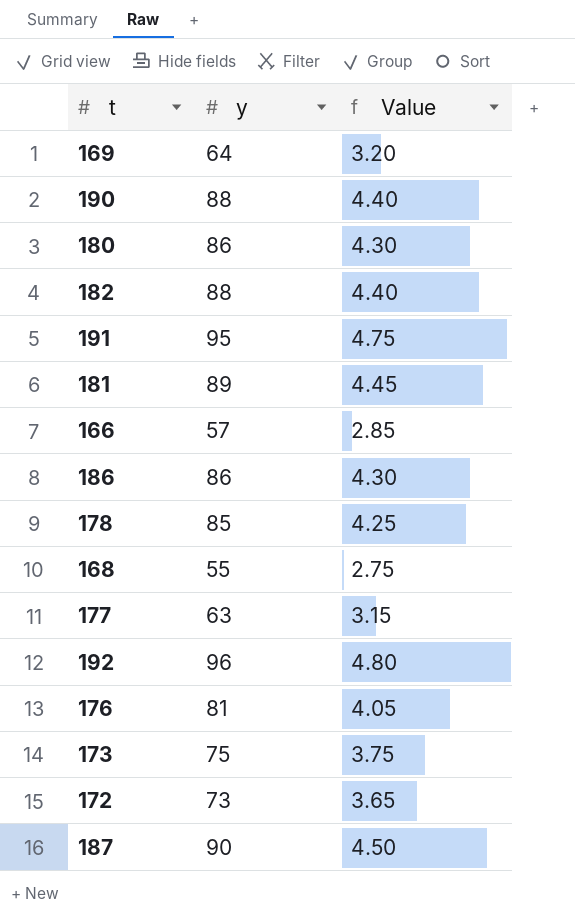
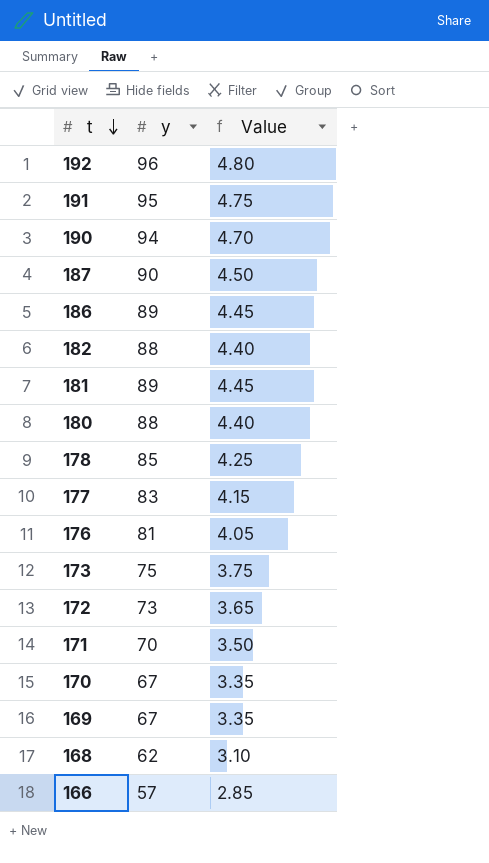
row order: none -> t descending
190 | y: 88 -> 94
190 | Value: 4.40 -> 4.70
186 | y: 86 -> 89
186 | Value: 4.30 -> 4.45
180 | y: 86 -> 88
180 | Value: 4.30 -> 4.40
177 | y: 63 -> 83
177 | Value: 3.15 -> 4.15
row 171: none -> 70 | 3.50
row 170: none -> 67 | 3.35
169 | y: 64 -> 67
169 | Value: 3.20 -> 3.35
168 | y: 55 -> 62
168 | Value: 2.75 -> 3.10

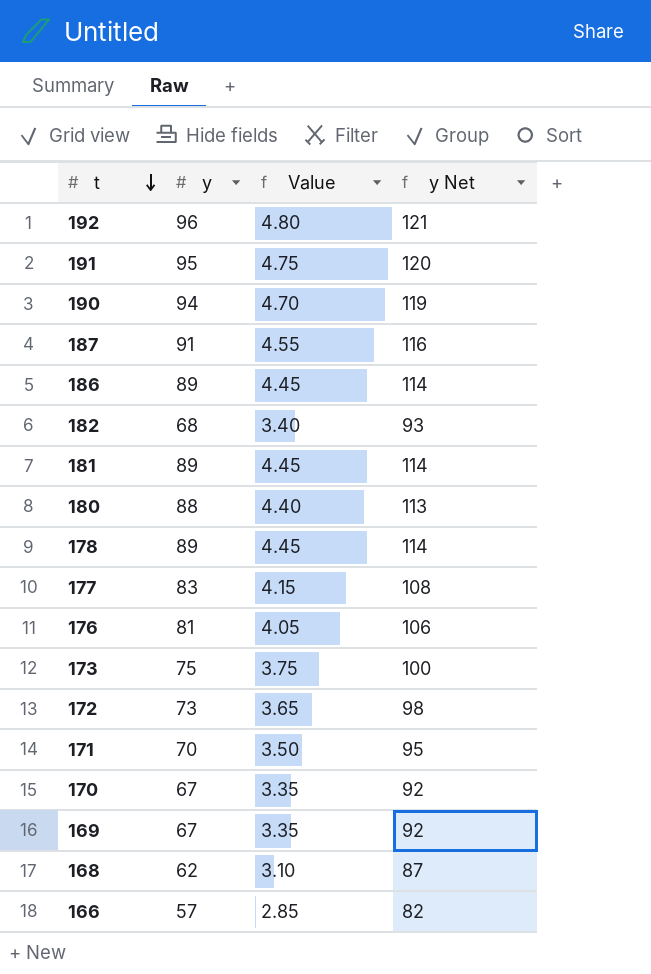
column y Net | formula: none -> [y] + 25
187 | y: 90 -> 91
187 | Value: 4.50 -> 4.55
182 | y: 88 -> 68
182 | Value: 4.40 -> 3.40
178 | y: 85 -> 89
178 | Value: 4.25 -> 4.45

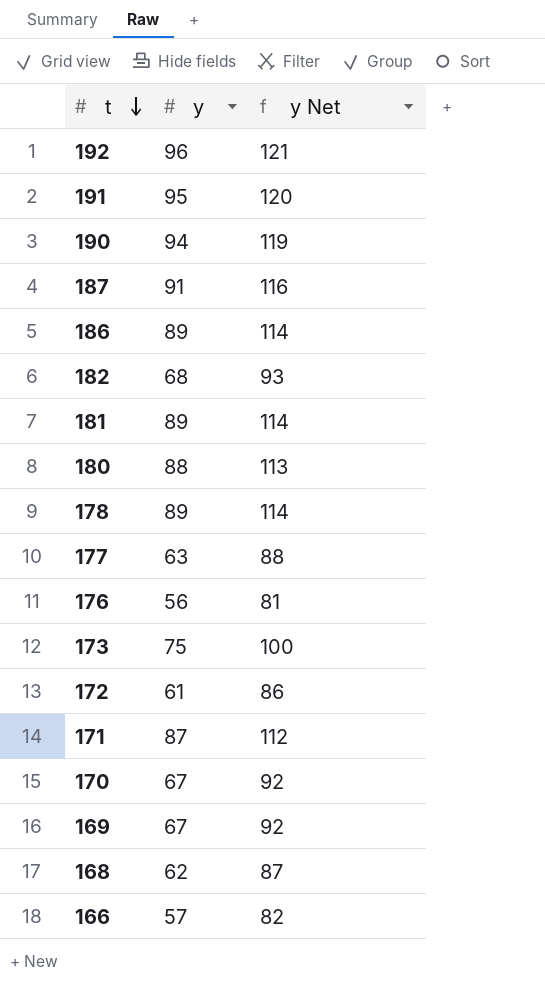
column Value | formula: [y] * 0.05 -> none
177 | y: 83 -> 63
177 | y Net: 108 -> 88
176 | y: 81 -> 56
176 | y Net: 106 -> 81
172 | y: 73 -> 61
172 | y Net: 98 -> 86
171 | y: 70 -> 87
171 | y Net: 95 -> 112

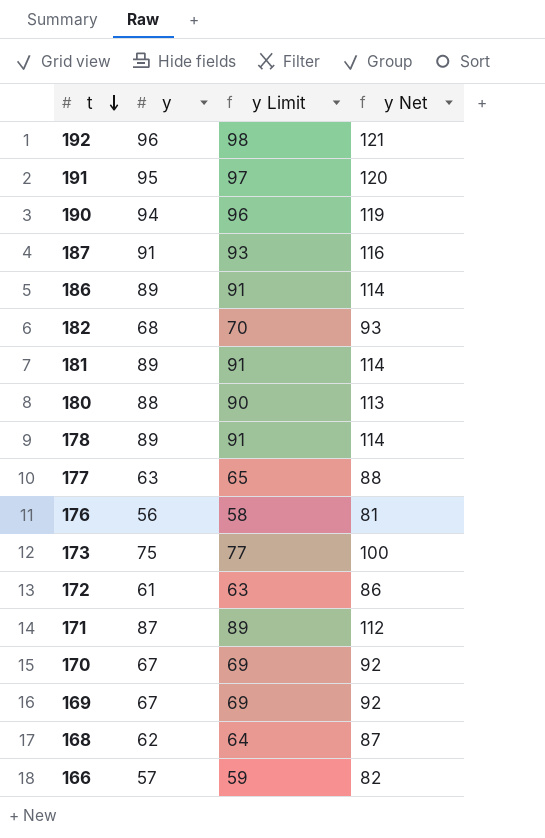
column y Limit | formula: none -> [y] + 2

